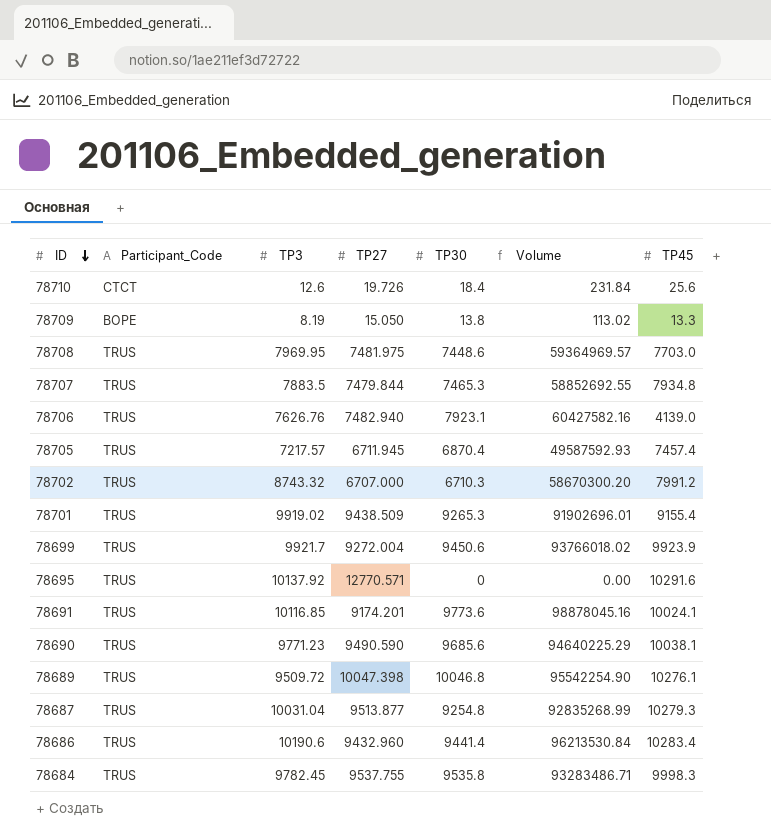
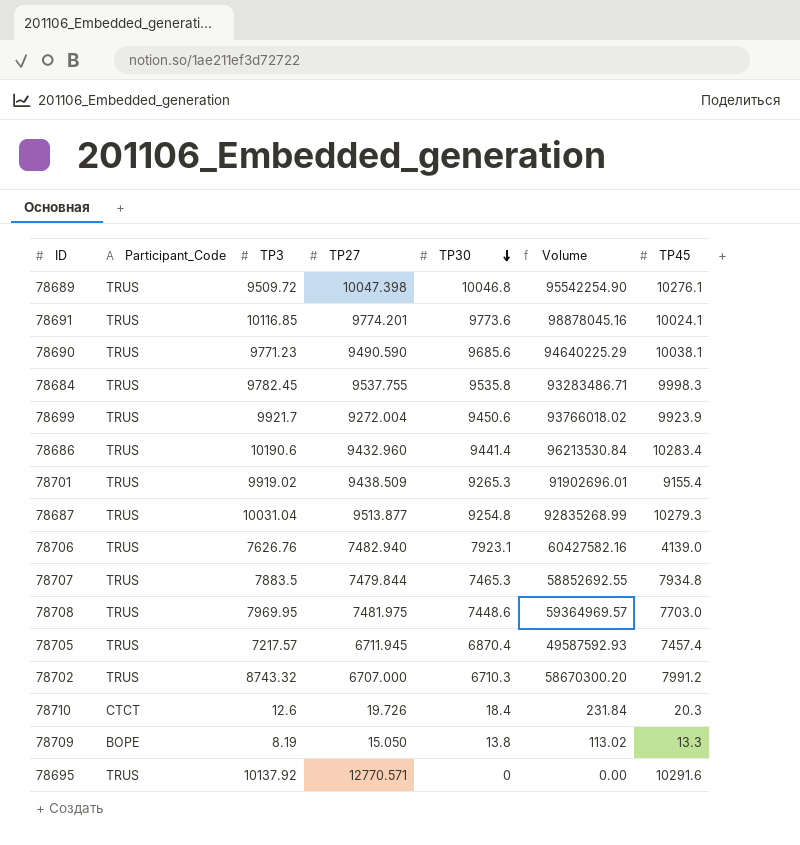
row order: ID descending -> TP30 descending
78691 | TP27: 9174.201 -> 9774.201
78710 | TP45: 25.6 -> 20.3

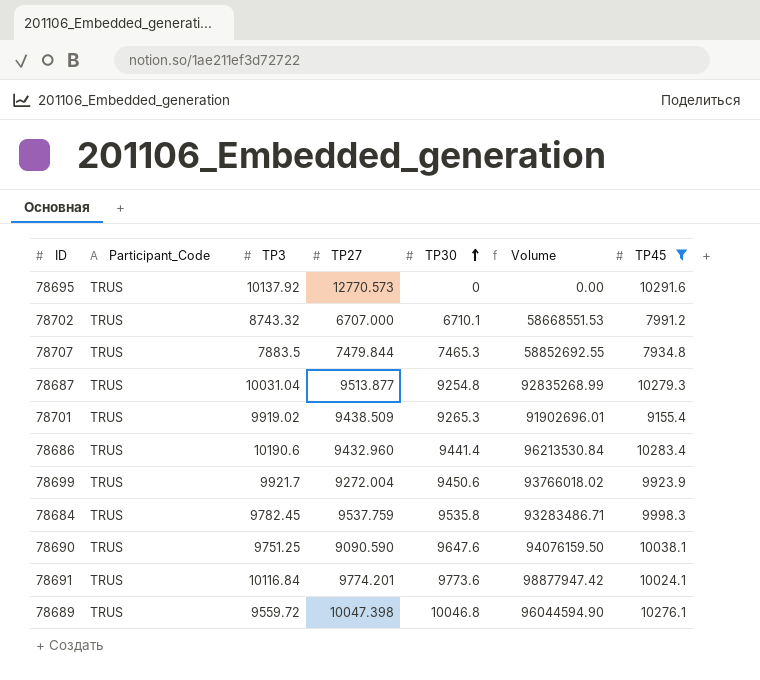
filter: none -> TP45 >= 7934.8
row order: TP30 descending -> TP30 ascending
78695 | TP27: 12770.571 -> 12770.573
78702 | TP30: 6710.3 -> 6710.1
78702 | Volume: 58670300.20 -> 58668551.53
78684 | TP27: 9537.755 -> 9537.759
78690 | TP3: 9771.23 -> 9751.25
78690 | TP27: 9490.590 -> 9090.590
78690 | TP30: 9685.6 -> 9647.6
78690 | Volume: 94640225.29 -> 94076159.50
78691 | TP3: 10116.85 -> 10116.84
78691 | Volume: 98878045.16 -> 98877947.42
78689 | TP3: 9509.72 -> 9559.72
78689 | Volume: 95542254.90 -> 96044594.90

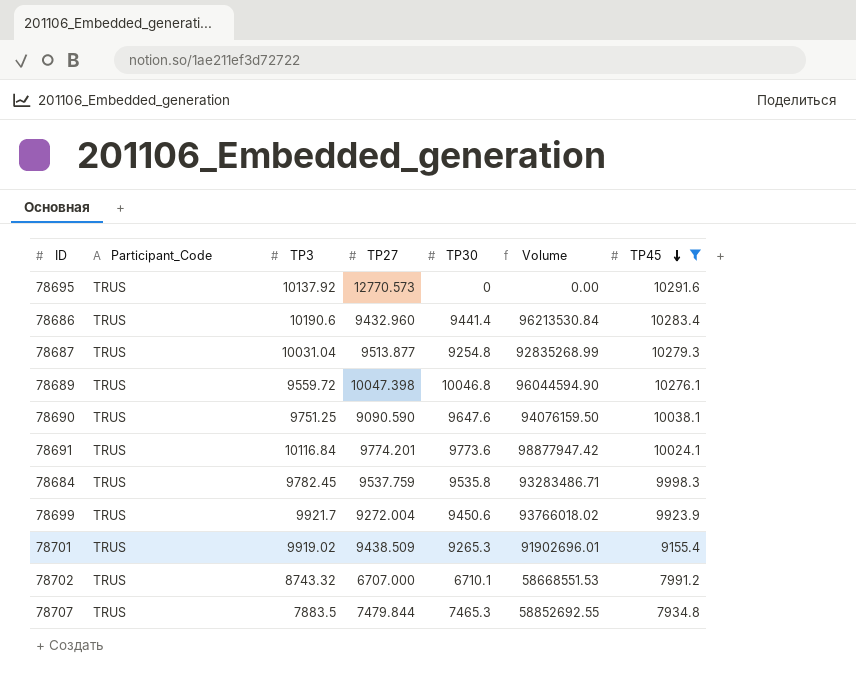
row order: TP30 ascending -> TP45 descending

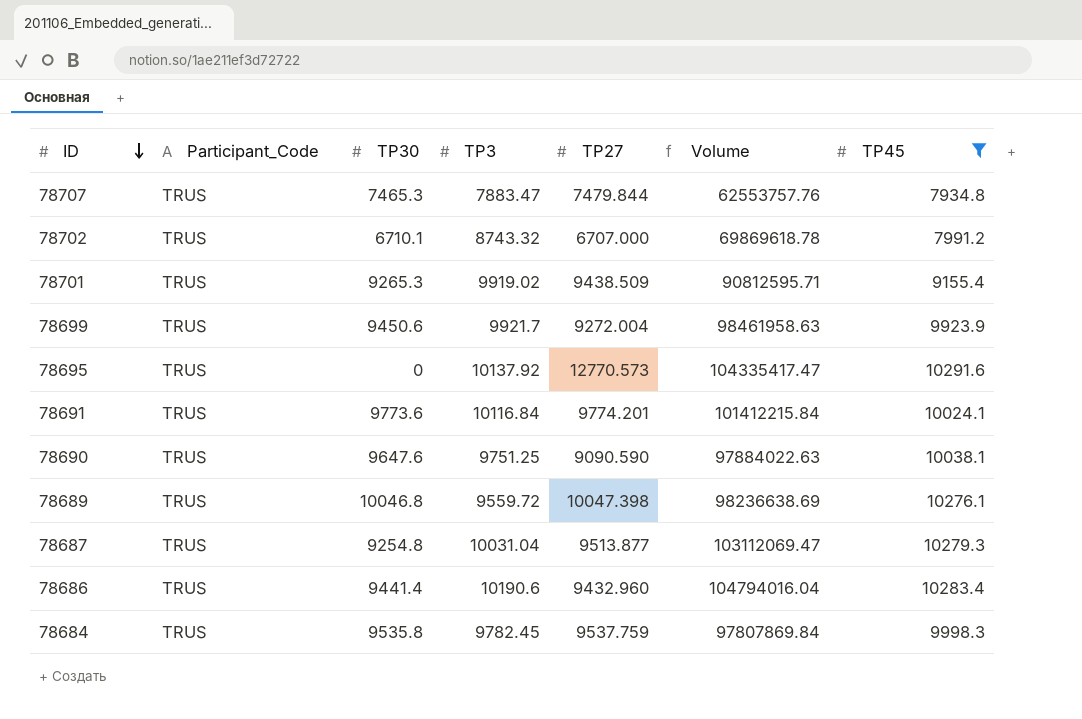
row order: TP45 descending -> ID descending
column TP30 | position: 5 -> 3
column Volume | formula: [TP3] * [TP30] -> [TP3] * [TP45]
78707 | TP3: 7883.5 -> 7883.47

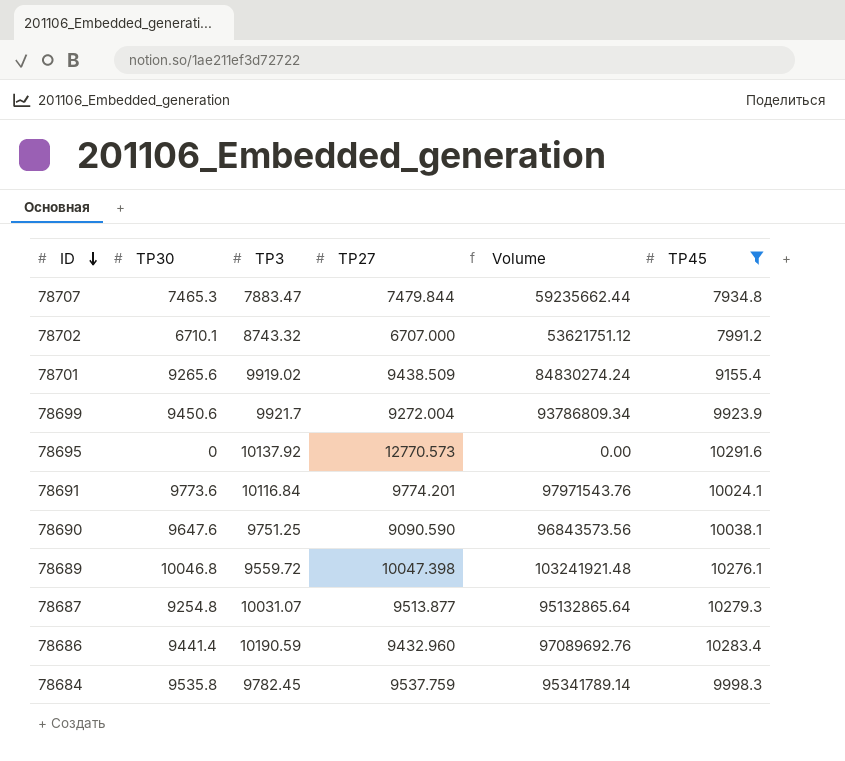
column Participant_Code | position: 2 -> none
column Volume | formula: [TP3] * [TP45] -> [TP30] * [TP45]
78701 | TP30: 9265.3 -> 9265.6
78687 | TP3: 10031.04 -> 10031.07
78686 | TP3: 10190.6 -> 10190.59

